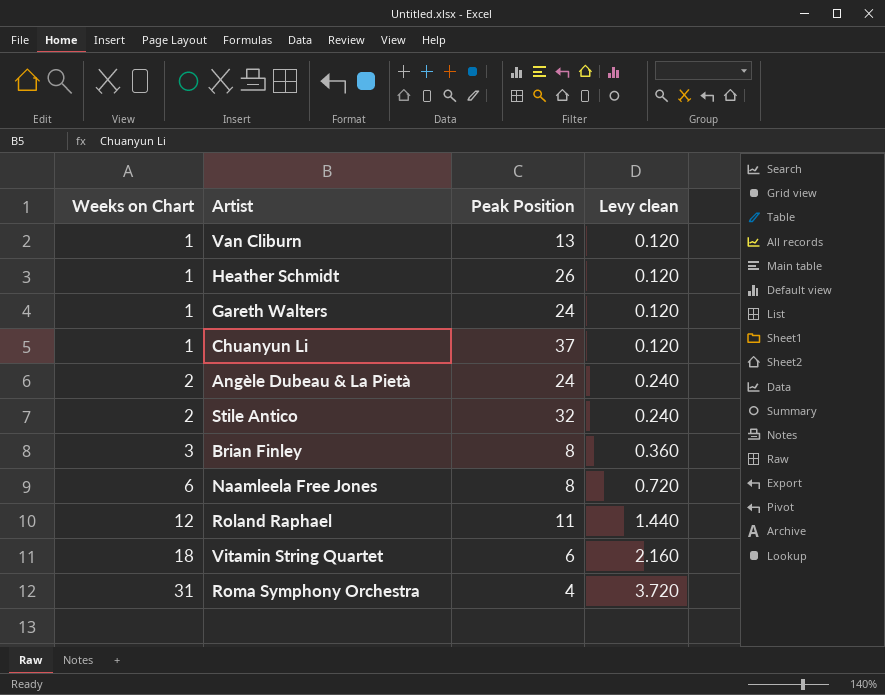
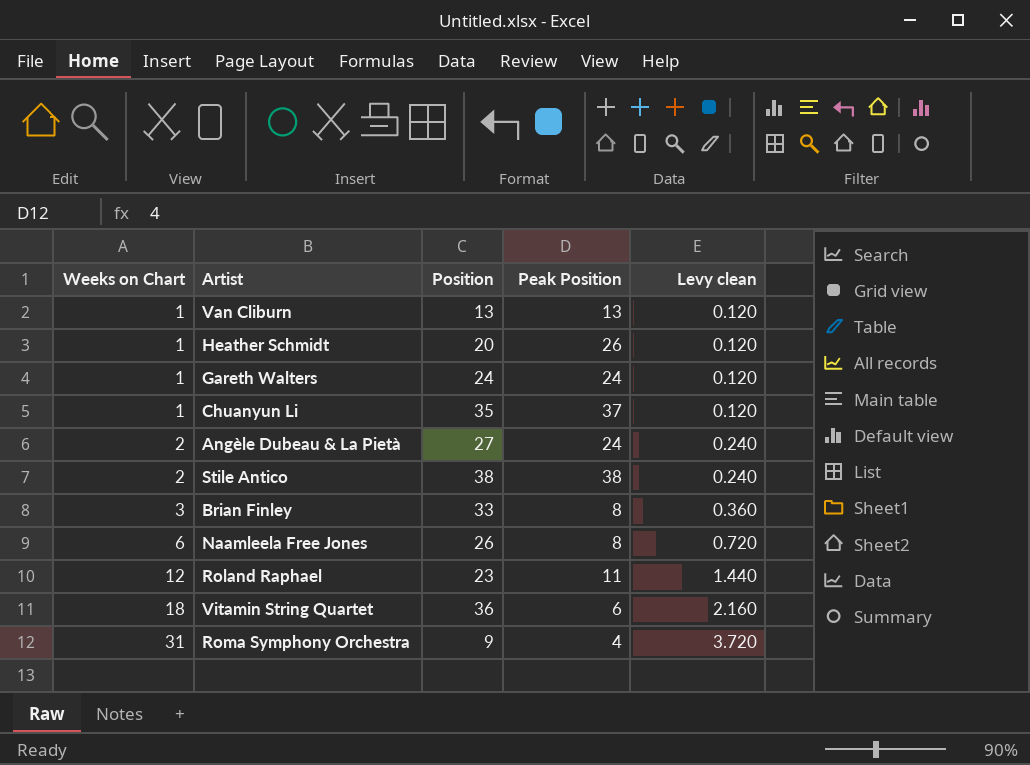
column Position | position: none -> 3
Stile Antico | Peak Position: 32 -> 38

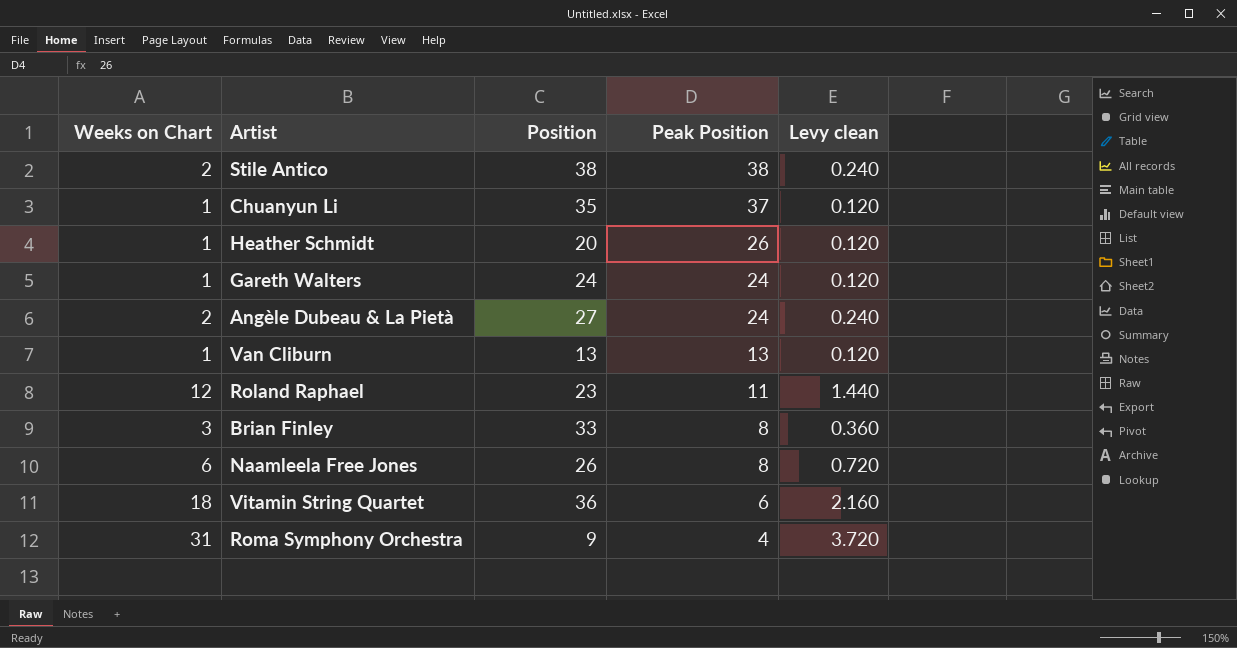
row order: Weeks on Chart ascending -> Peak Position descending

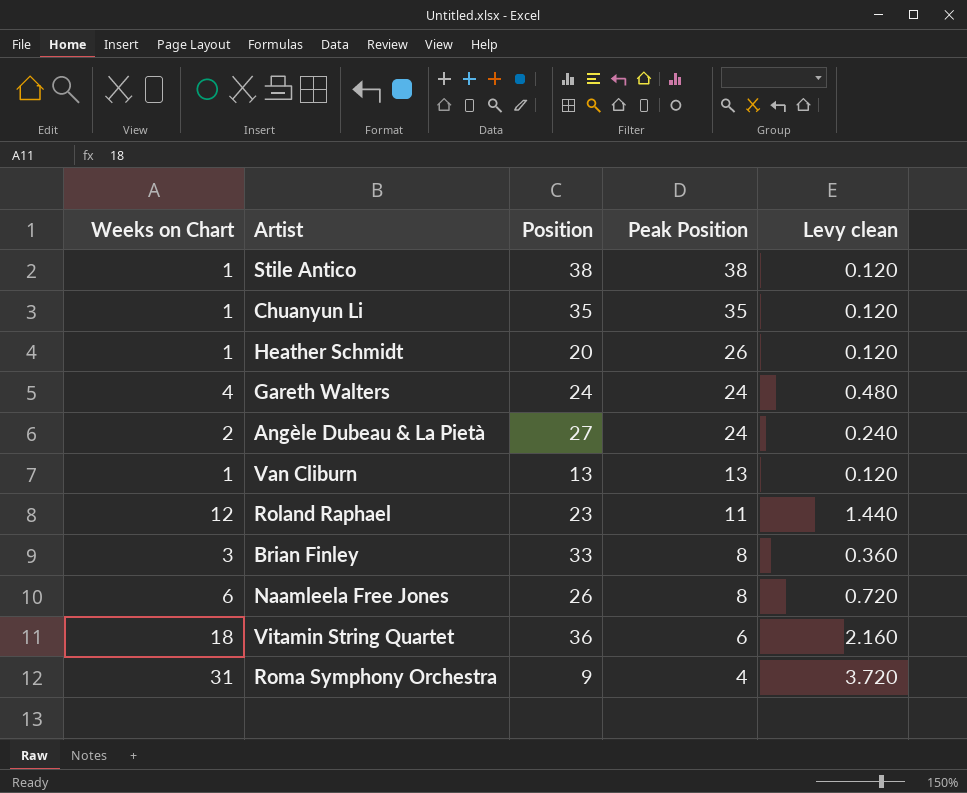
Stile Antico | Weeks on Chart: 2 -> 1
Stile Antico | Levy clean: 0.240 -> 0.120
Chuanyun Li | Peak Position: 37 -> 35
Gareth Walters | Weeks on Chart: 1 -> 4
Gareth Walters | Levy clean: 0.120 -> 0.480

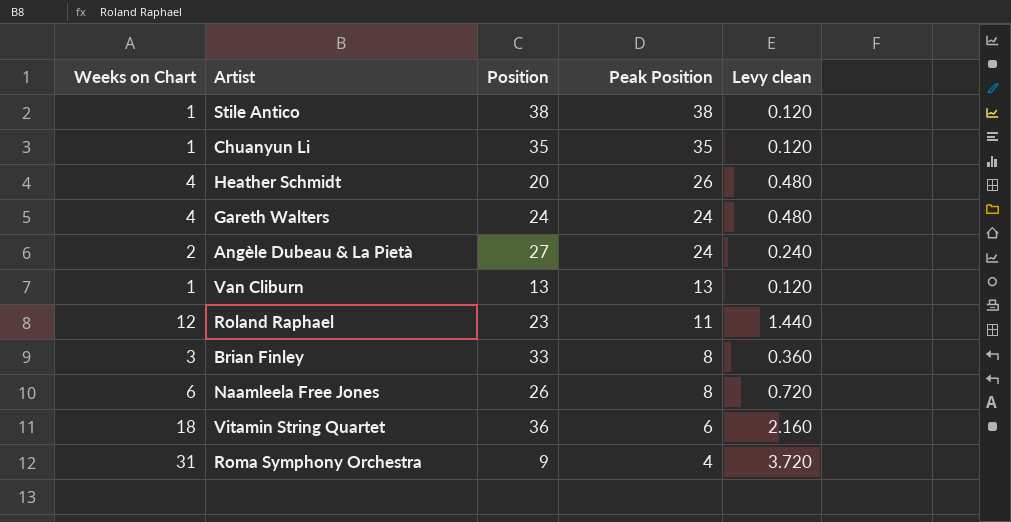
Heather Schmidt | Weeks on Chart: 1 -> 4
Heather Schmidt | Levy clean: 0.120 -> 0.480

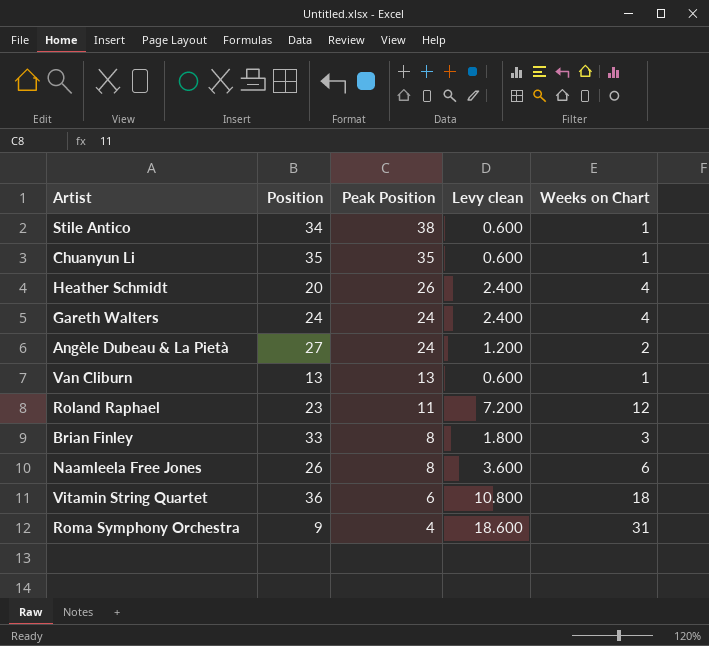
column Levy clean | formula: [Weeks on Chart] * 0.12 -> [Weeks on Chart] * 0.6
column Weeks on Chart | position: 1 -> 5
Stile Antico | Position: 38 -> 34

